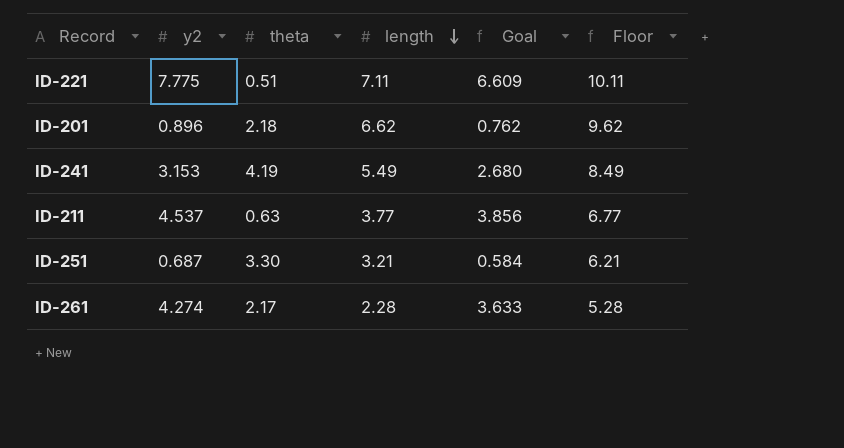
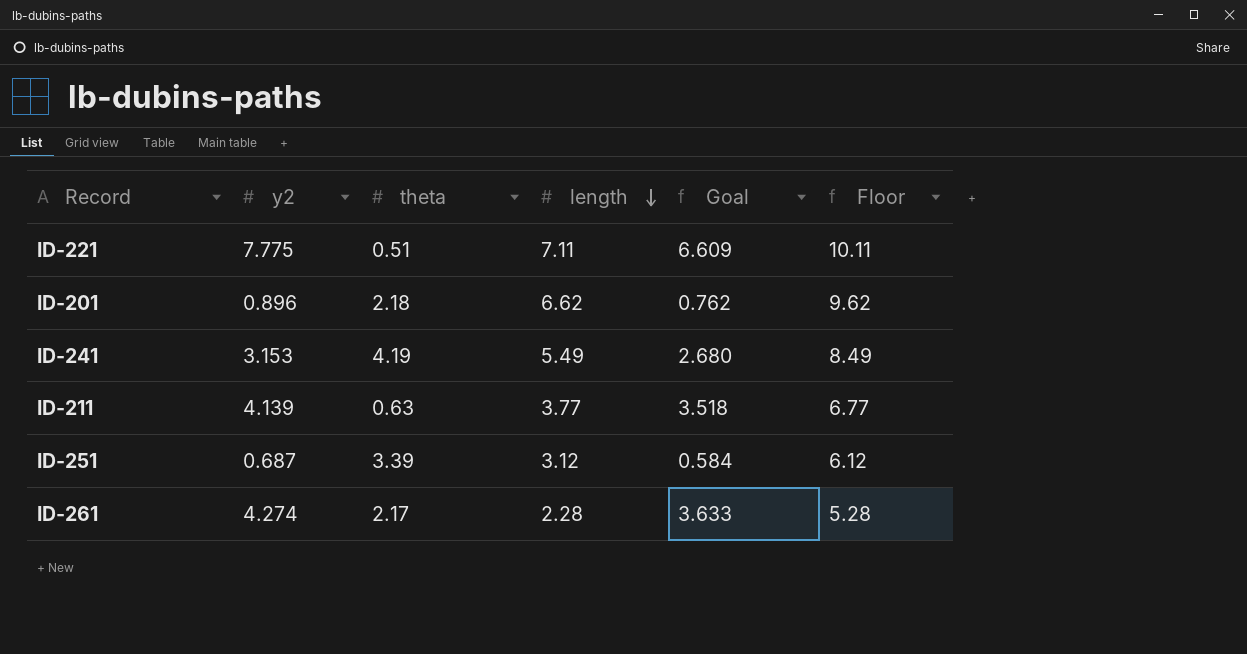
ID-211 | y2: 4.537 -> 4.139
ID-211 | Goal: 3.856 -> 3.518
ID-251 | theta: 3.30 -> 3.39
ID-251 | length: 3.21 -> 3.12
ID-251 | Floor: 6.21 -> 6.12

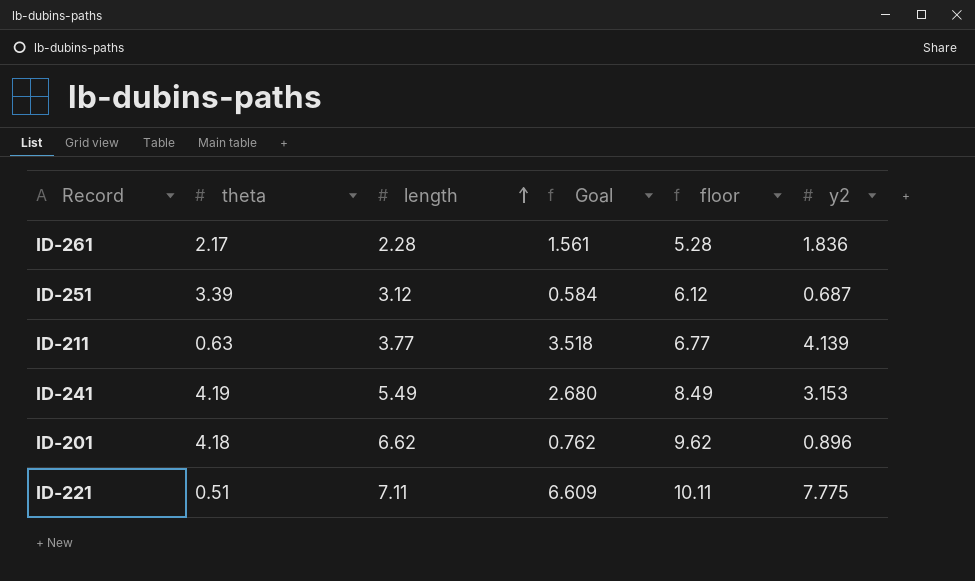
row order: length descending -> length ascending
column name: Floor -> floor
column y2 | position: 2 -> 6
ID-261 | Goal: 3.633 -> 1.561
ID-261 | y2: 4.274 -> 1.836
ID-201 | theta: 2.18 -> 4.18

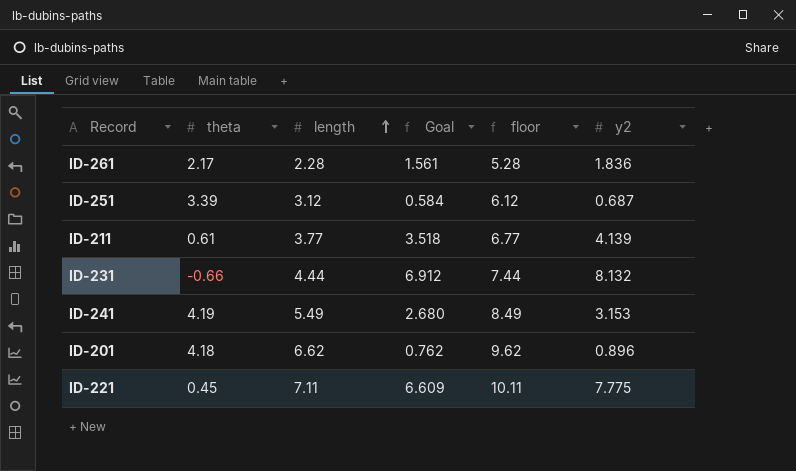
ID-211 | theta: 0.63 -> 0.61
row ID-231: none -> -0.66 | 4.44 | 6.912 | 7.44 | 8.132
ID-221 | theta: 0.51 -> 0.45

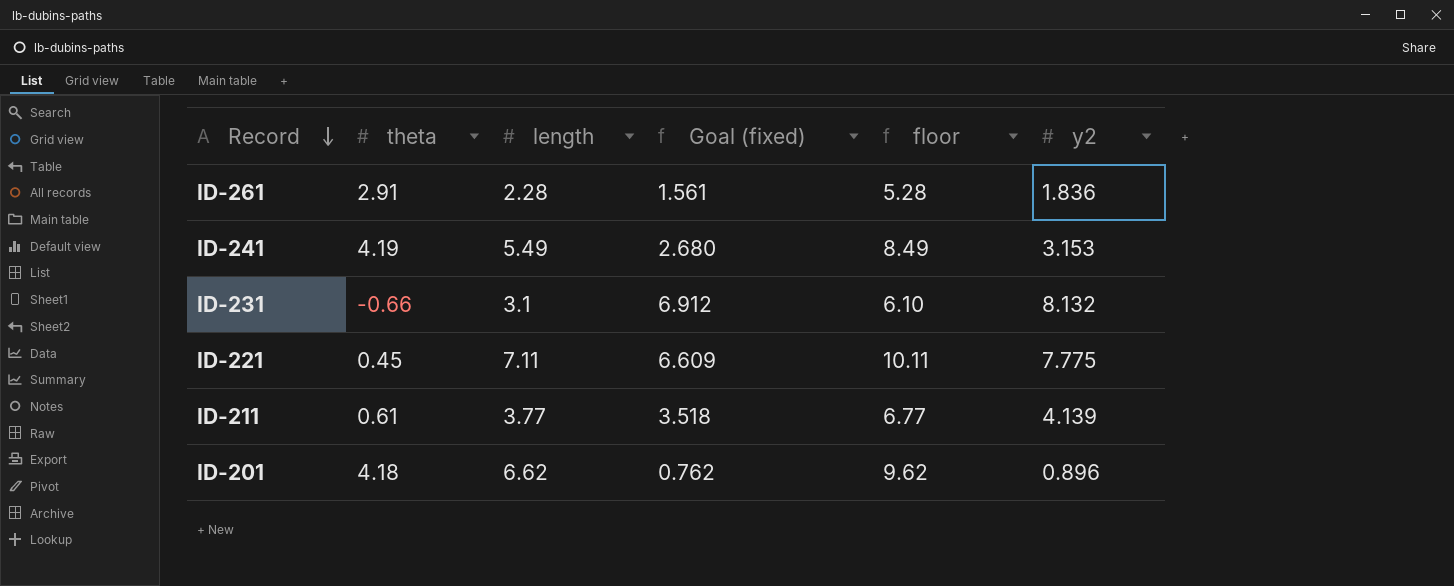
row order: length ascending -> Record descending
column name: Goal -> Goal (fixed)
row ID-251: 3.39 | 3.12 | 0.584 | 6.12 | 0.687 -> none
ID-261 | theta: 2.17 -> 2.91
ID-231 | length: 4.44 -> 3.1
ID-231 | floor: 7.44 -> 6.10

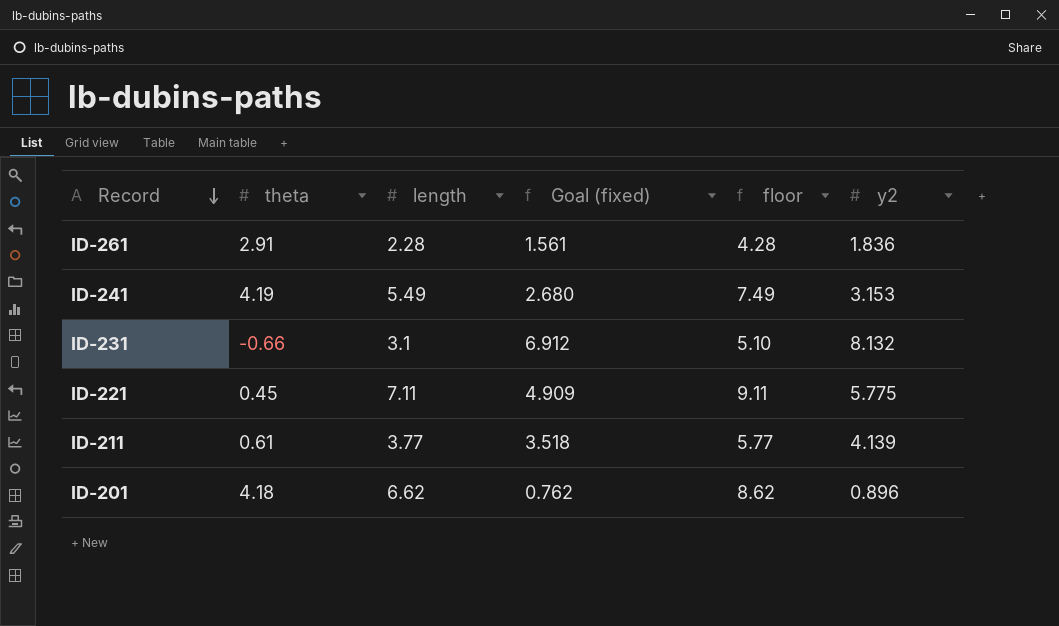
column floor | formula: [length] + 3 -> [length] + 2
ID-221 | Goal (fixed): 6.609 -> 4.909
ID-221 | y2: 7.775 -> 5.775

